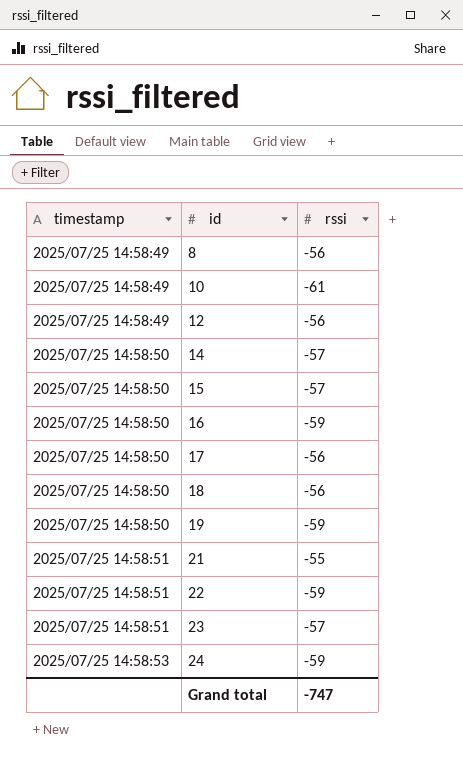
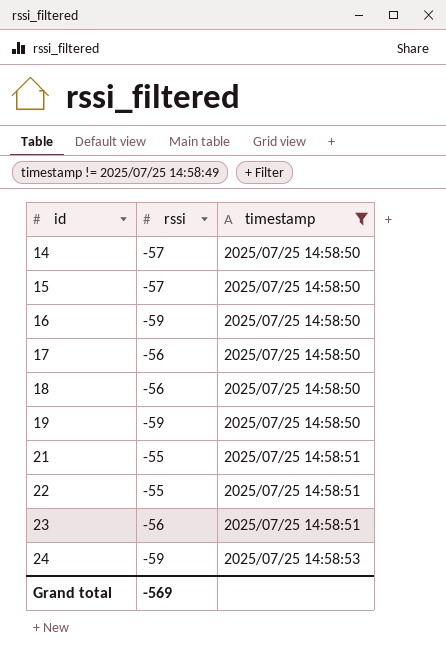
filter: none -> timestamp != 2025/07/25 14:58:49
column timestamp | position: 1 -> 3
22 | rssi: -59 -> -55
23 | rssi: -57 -> -56
Grand total | rssi: -747 -> -569

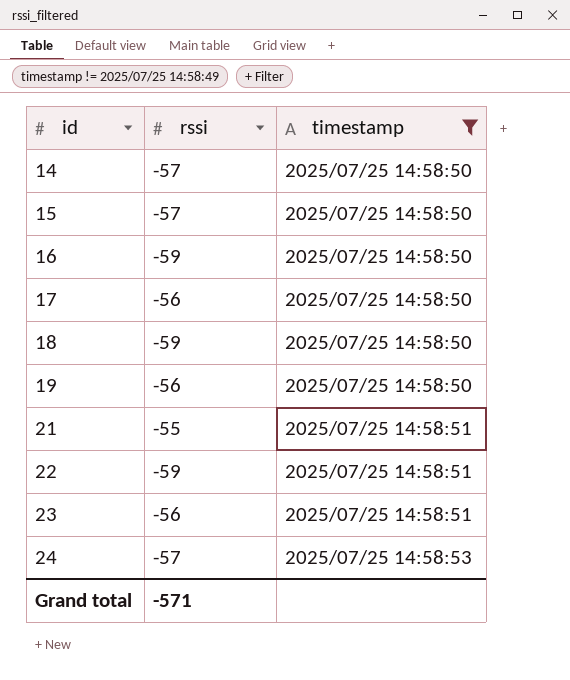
18 | rssi: -56 -> -59
19 | rssi: -59 -> -56
22 | rssi: -55 -> -59
24 | rssi: -59 -> -57
Grand total | rssi: -569 -> -571

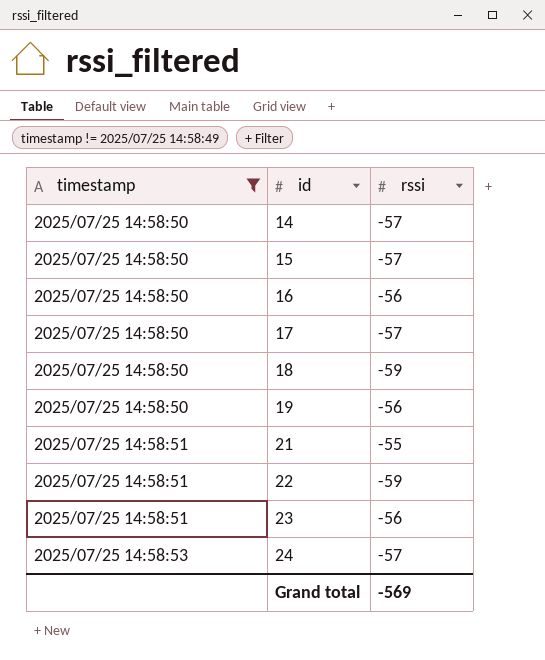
column timestamp | position: 3 -> 1
16 | rssi: -59 -> -56
17 | rssi: -56 -> -57
Grand total | rssi: -571 -> -569

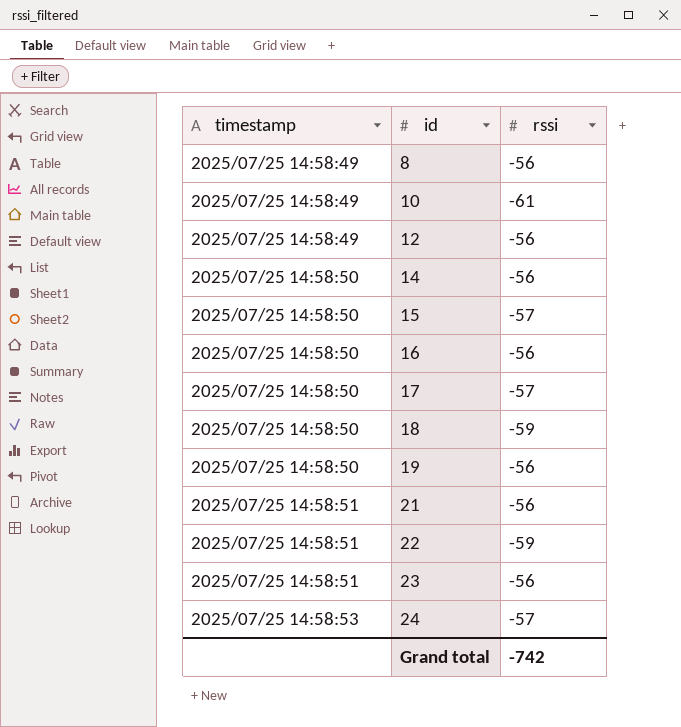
filter: timestamp != 2025/07/25 14:58:49 -> none
14 | rssi: -57 -> -56
21 | rssi: -55 -> -56
Grand total | rssi: -569 -> -742

